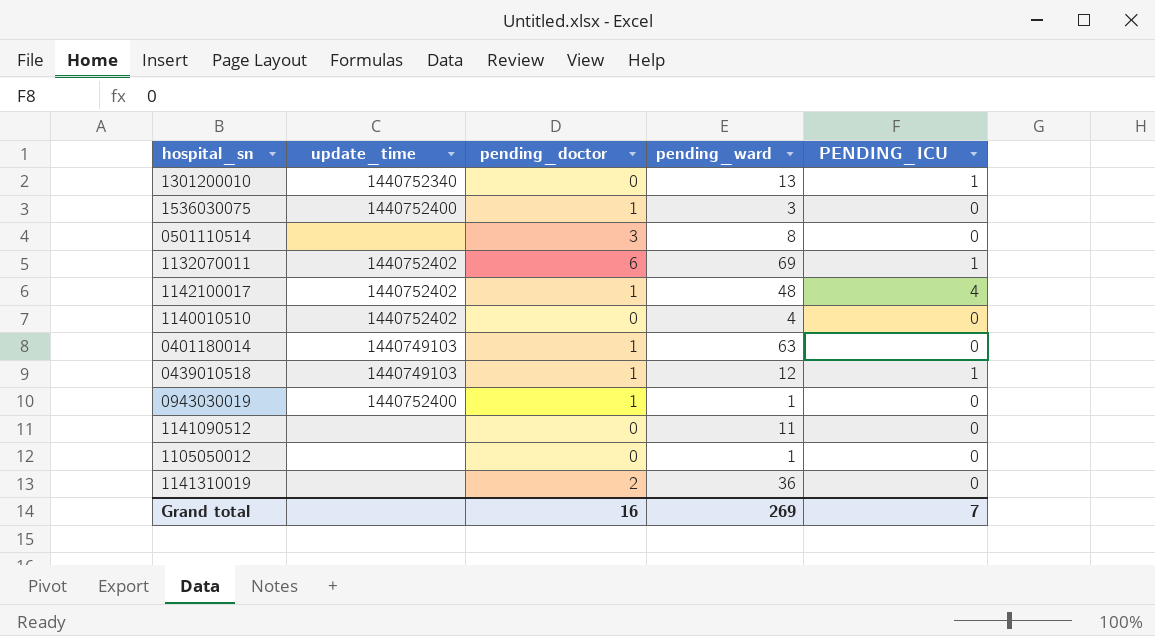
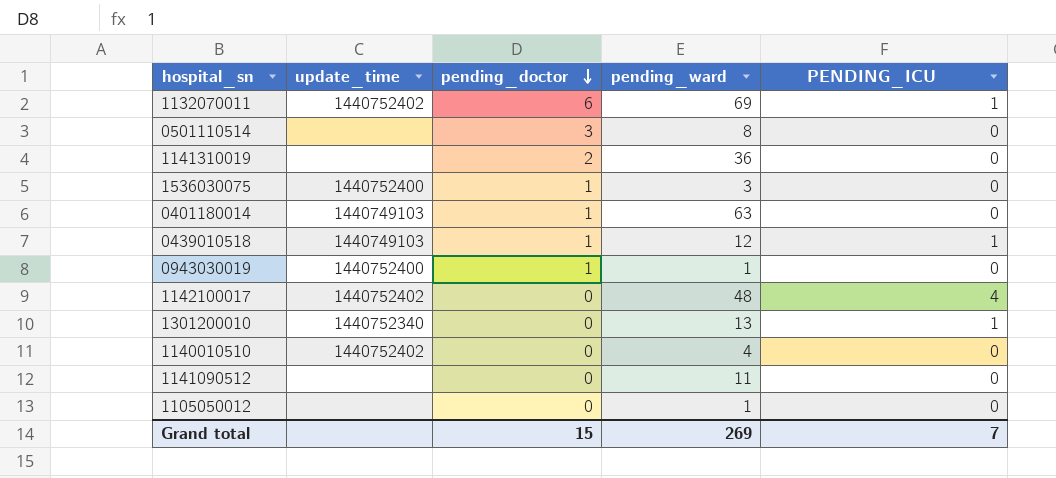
row order: none -> pending_doctor descending
1142100017 | pending_doctor: 1 -> 0
Grand total | pending_doctor: 16 -> 15

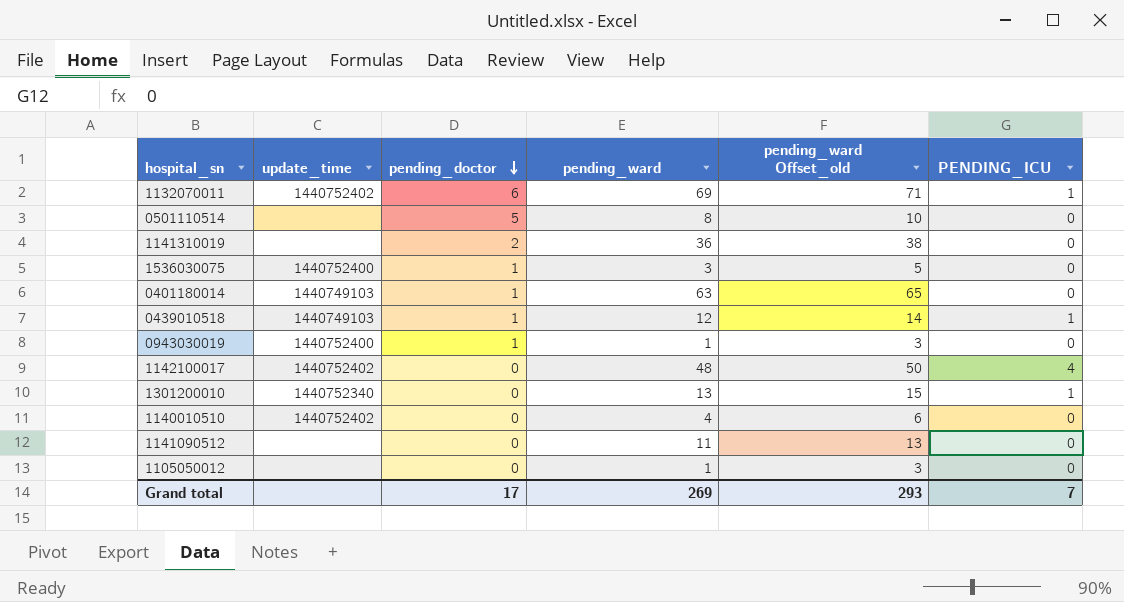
column pending_ward Offset_old | formula: none -> [pending_ward] + 2
0501110514 | pending_doctor: 3 -> 5
Grand total | pending_doctor: 15 -> 17

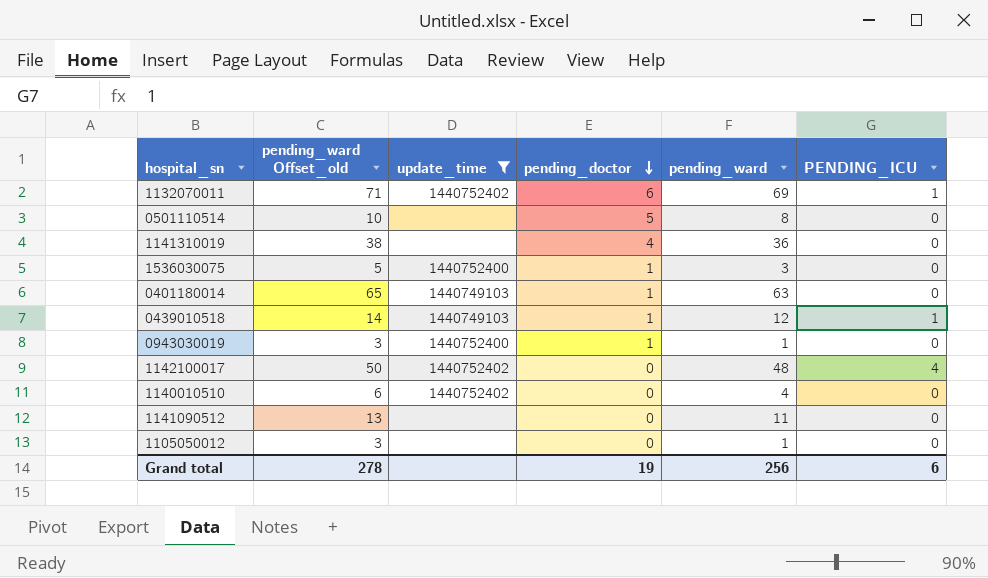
filter: none -> update_time != 1440752340
column pending_ward Offset_old | position: 5 -> 2
1141310019 | pending_doctor: 2 -> 4
Grand total | pending_ward Offset_old: 293 -> 278
Grand total | pending_doctor: 17 -> 19
Grand total | pending_ward: 269 -> 256
Grand total | PENDING_ICU: 7 -> 6

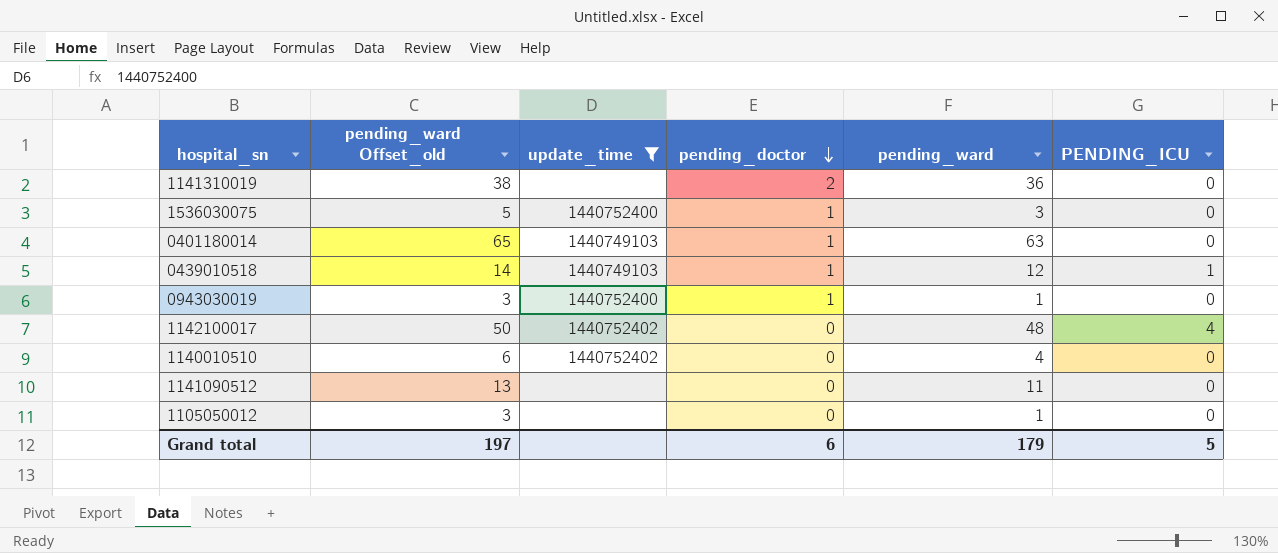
row 1132070011: 71 | 1440752402 | 6 | 69 | 1 -> none
row 0501110514: 10 | none | 5 | 8 | 0 -> none
1141310019 | pending_doctor: 4 -> 2
Grand total | pending_ward Offset_old: 278 -> 197
Grand total | pending_doctor: 19 -> 6
Grand total | pending_ward: 256 -> 179
Grand total | PENDING_ICU: 6 -> 5

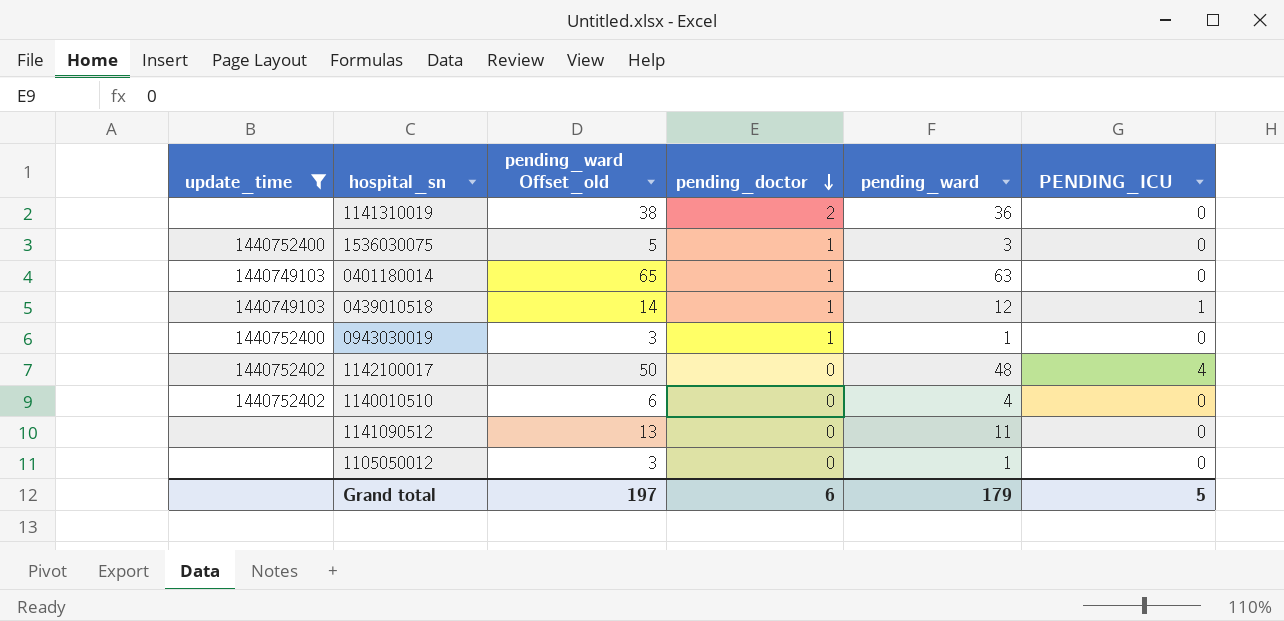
column update_time | position: 3 -> 1

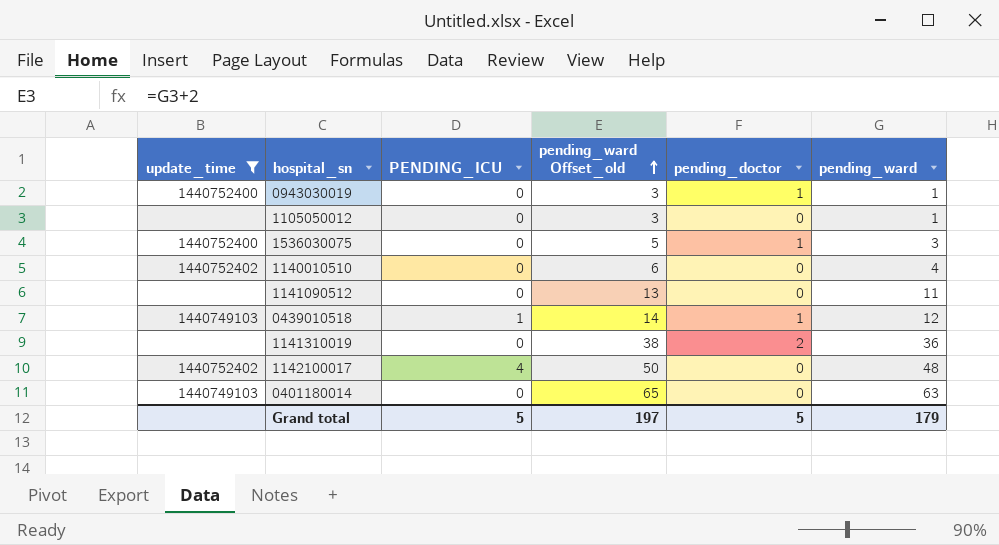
row order: pending_doctor descending -> pending_ward Offset_old ascending
column PENDING_ICU | position: 6 -> 3
0401180014 | pending_doctor: 1 -> 0
Grand total | pending_doctor: 6 -> 5

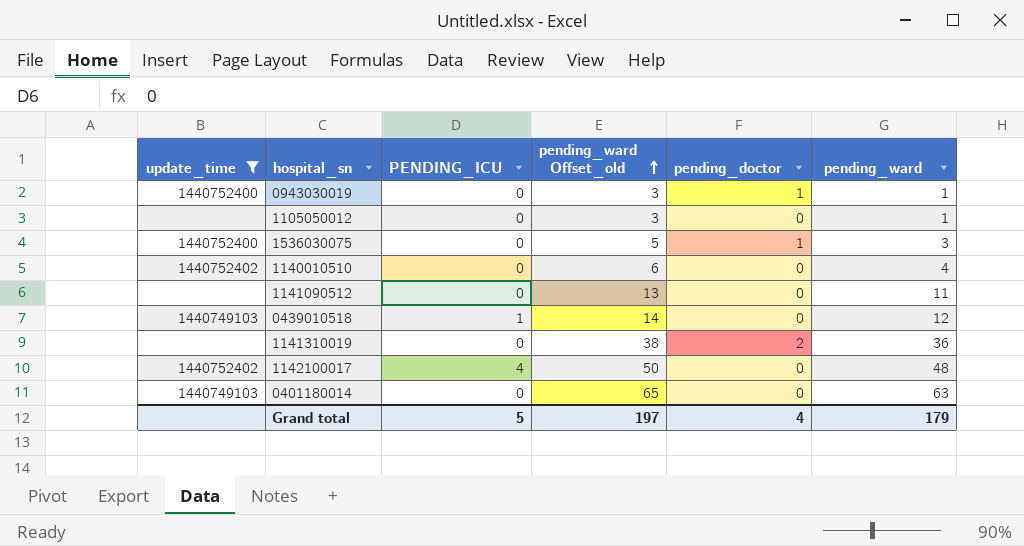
0439010518 | pending_doctor: 1 -> 0
Grand total | pending_doctor: 5 -> 4

